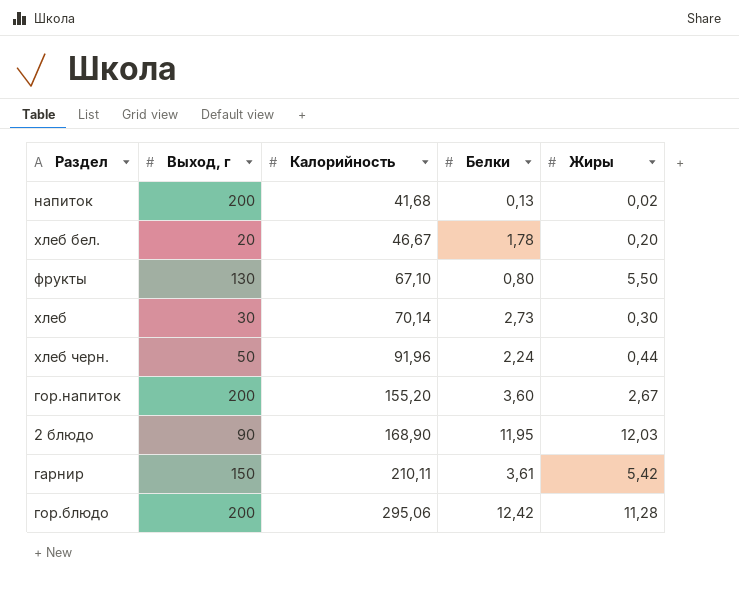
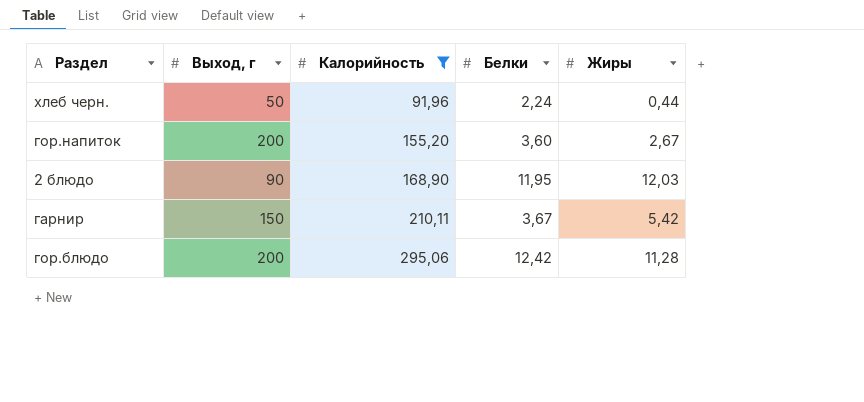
filter: none -> Калорийность >= 91,96
гарнир | Белки: 3,61 -> 3,67

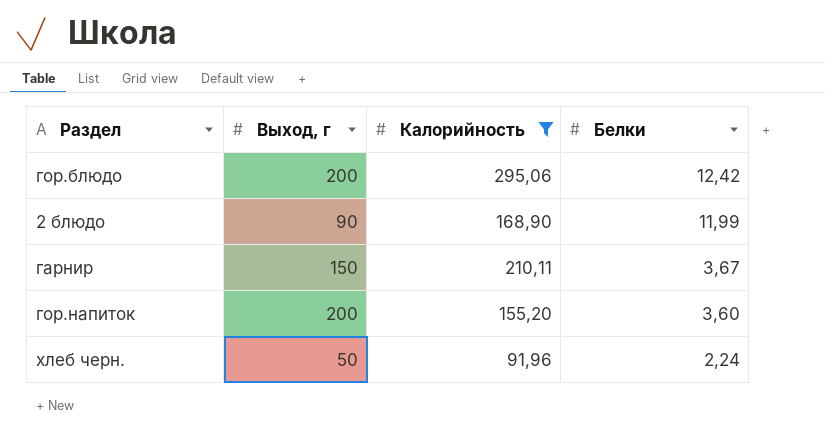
row order: Калорийность ascending -> Белки descending
column Жиры | position: 5 -> none
2 блюдо | Белки: 11,95 -> 11,99

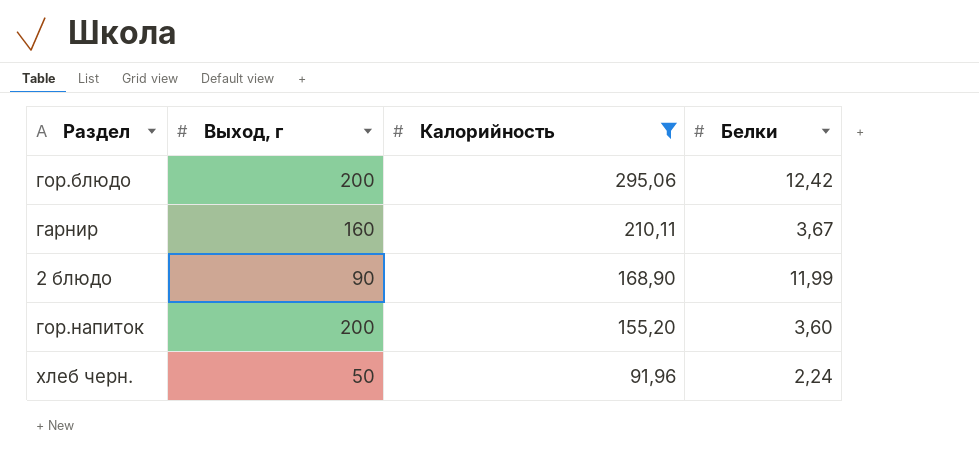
row order: Белки descending -> Калорийность descending
гарнир | Выход, г: 150 -> 160

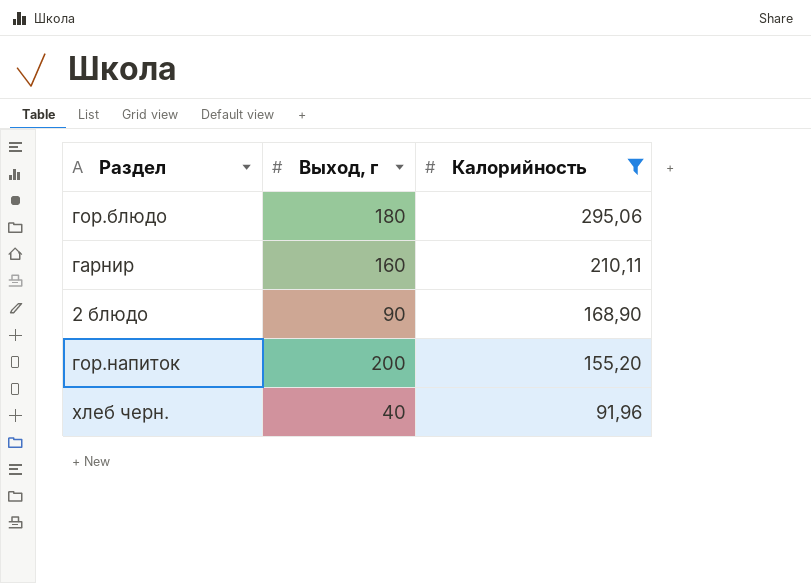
column Белки | position: 4 -> none
гор.блюдо | Выход, г: 200 -> 180
хлеб черн. | Выход, г: 50 -> 40

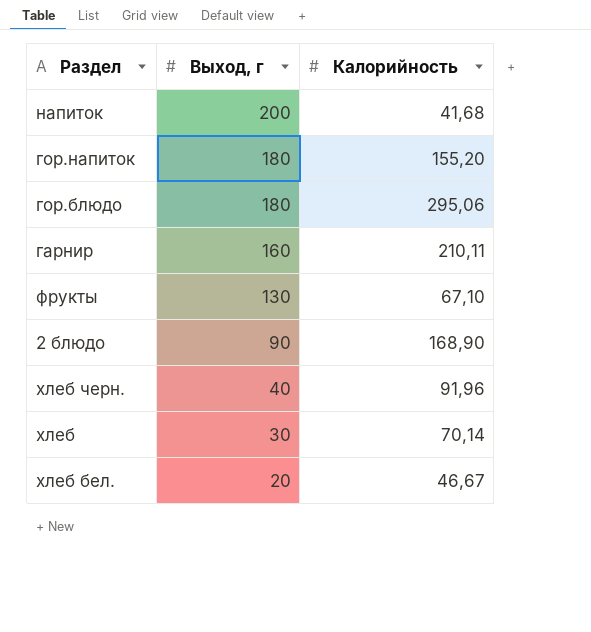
filter: Калорийность >= 91,96 -> none
row order: Калорийность descending -> Выход, г descending
гор.напиток | Выход, г: 200 -> 180

